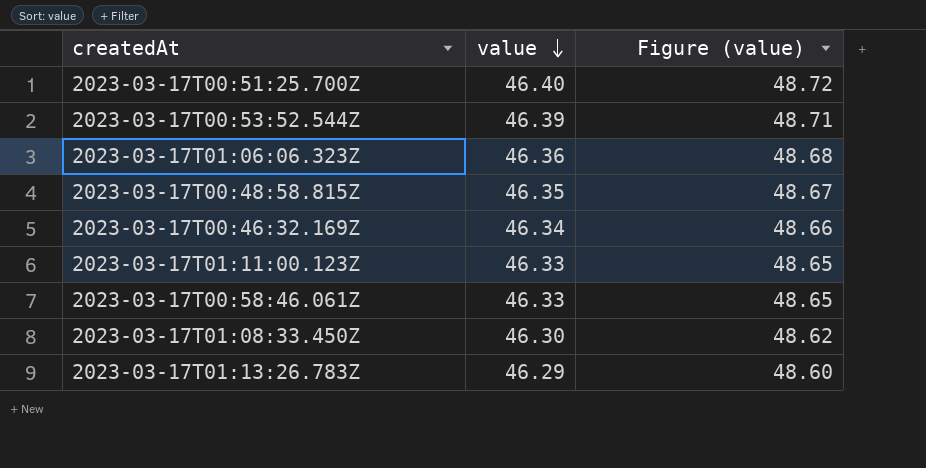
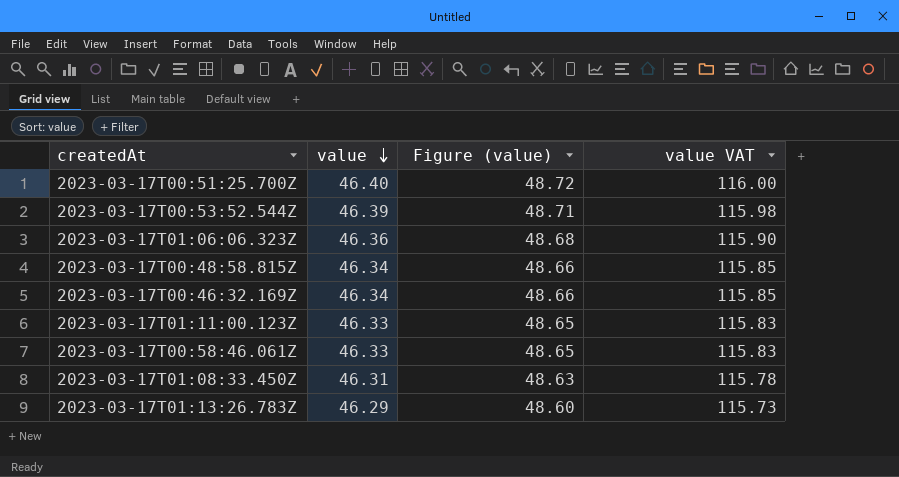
column value VAT | formula: none -> [value] * 2.5
2023-03-17T00:48:58.815Z | value: 46.35 -> 46.34
2023-03-17T00:48:58.815Z | Figure (value): 48.67 -> 48.66
2023-03-17T01:08:33.450Z | value: 46.30 -> 46.31
2023-03-17T01:08:33.450Z | Figure (value): 48.62 -> 48.63

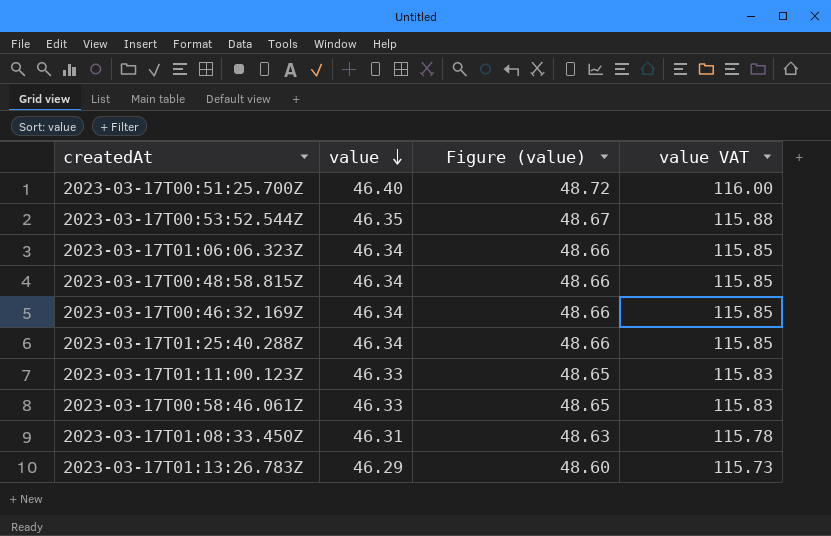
2023-03-17T00:53:52.544Z | value: 46.39 -> 46.35
2023-03-17T00:53:52.544Z | Figure (value): 48.71 -> 48.67
2023-03-17T00:53:52.544Z | value VAT: 115.98 -> 115.88
2023-03-17T01:06:06.323Z | value: 46.36 -> 46.34
2023-03-17T01:06:06.323Z | Figure (value): 48.68 -> 48.66
2023-03-17T01:06:06.323Z | value VAT: 115.90 -> 115.85
row 2023-03-17T01:25:40.288Z: none -> 46.34 | 48.66 | 115.85

